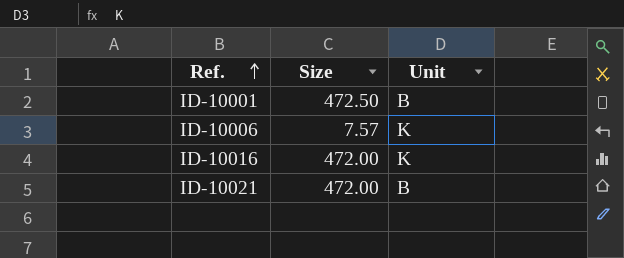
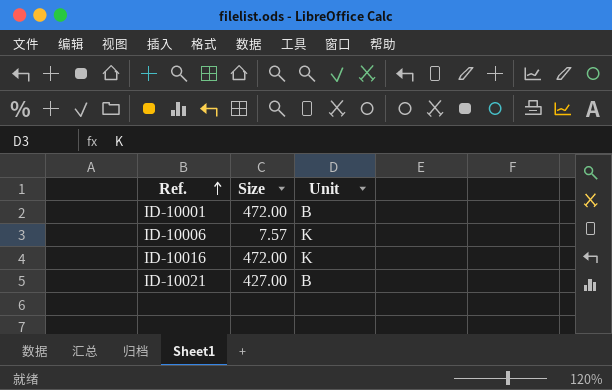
ID-10001 | Size: 472.50 -> 472.00
ID-10021 | Size: 472.00 -> 427.00

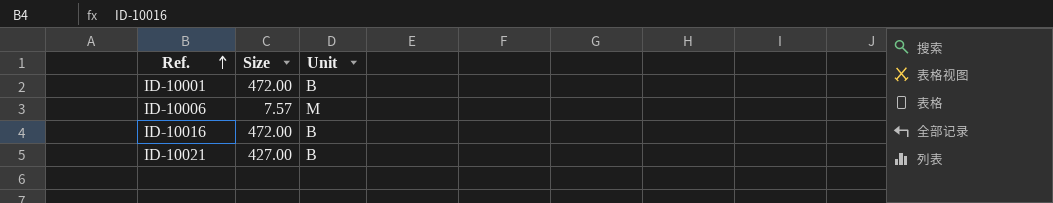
ID-10006 | Unit: K -> M
ID-10016 | Unit: K -> B

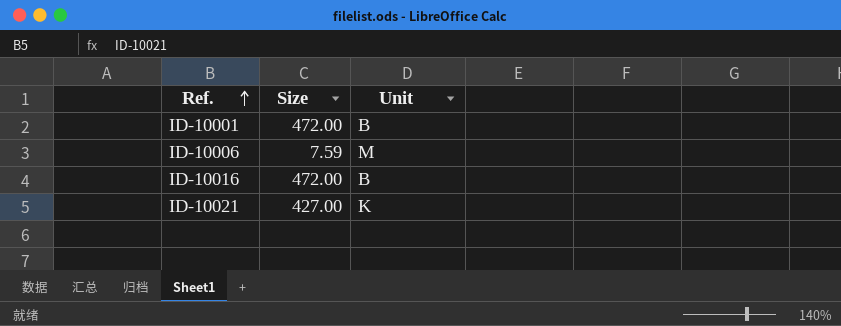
ID-10006 | Size: 7.57 -> 7.59
ID-10021 | Unit: B -> K

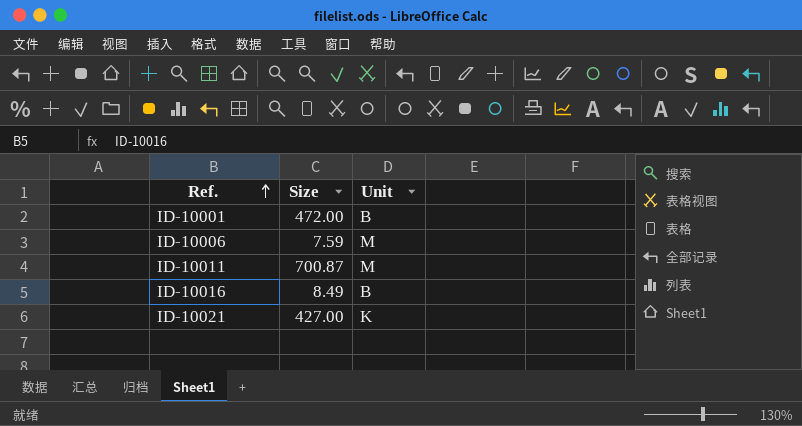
row ID-10011: none -> 700.87 | M
ID-10016 | Size: 472.00 -> 8.49

